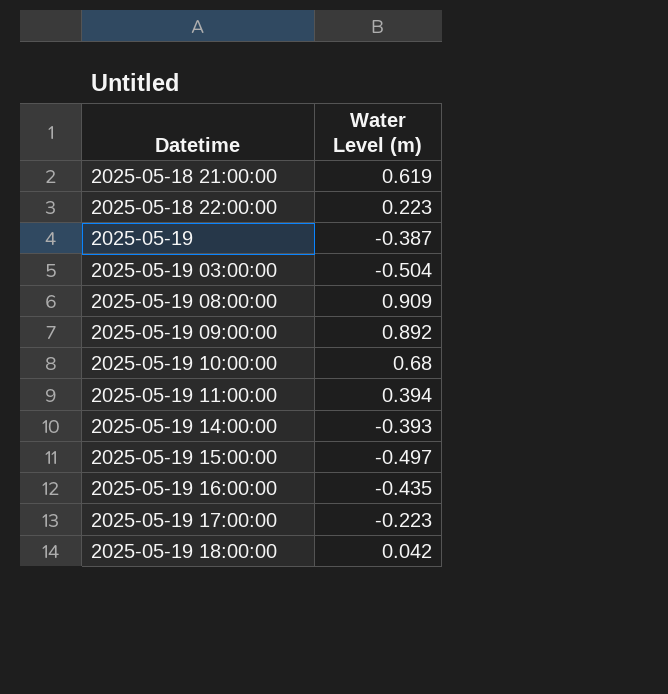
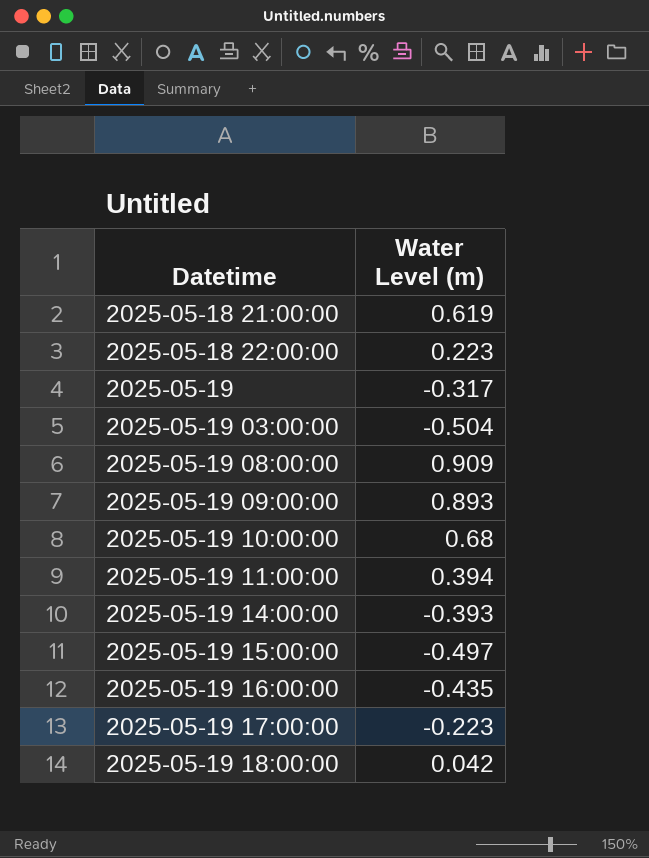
2025-05-19 | Water Level (m): -0.387 -> -0.317
2025-05-19 09:00:00 | Water Level (m): 0.892 -> 0.893

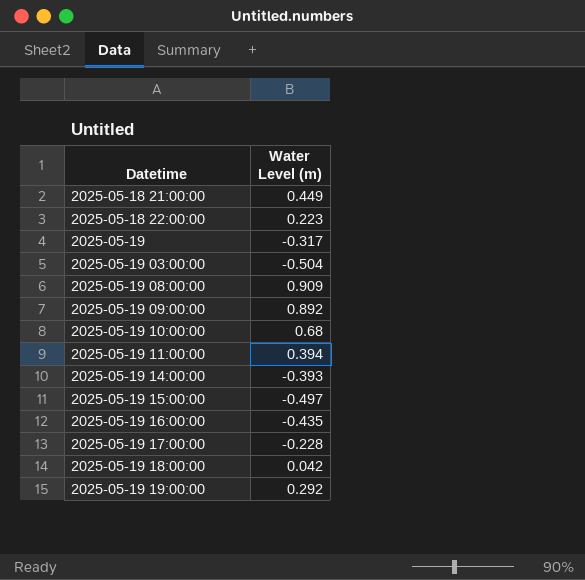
2025-05-18 21:00:00 | Water Level (m): 0.619 -> 0.449
2025-05-19 09:00:00 | Water Level (m): 0.893 -> 0.892
2025-05-19 17:00:00 | Water Level (m): -0.223 -> -0.228
row 2025-05-19 19:00:00: none -> 0.292

